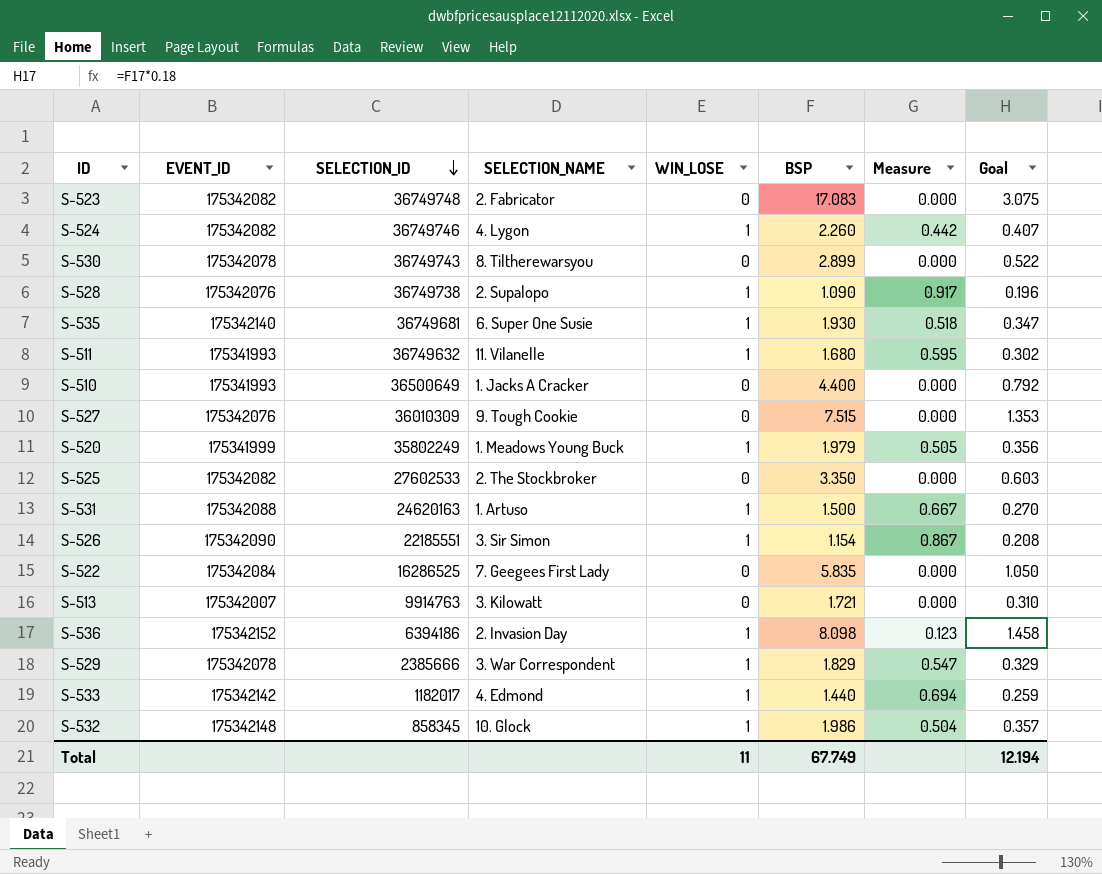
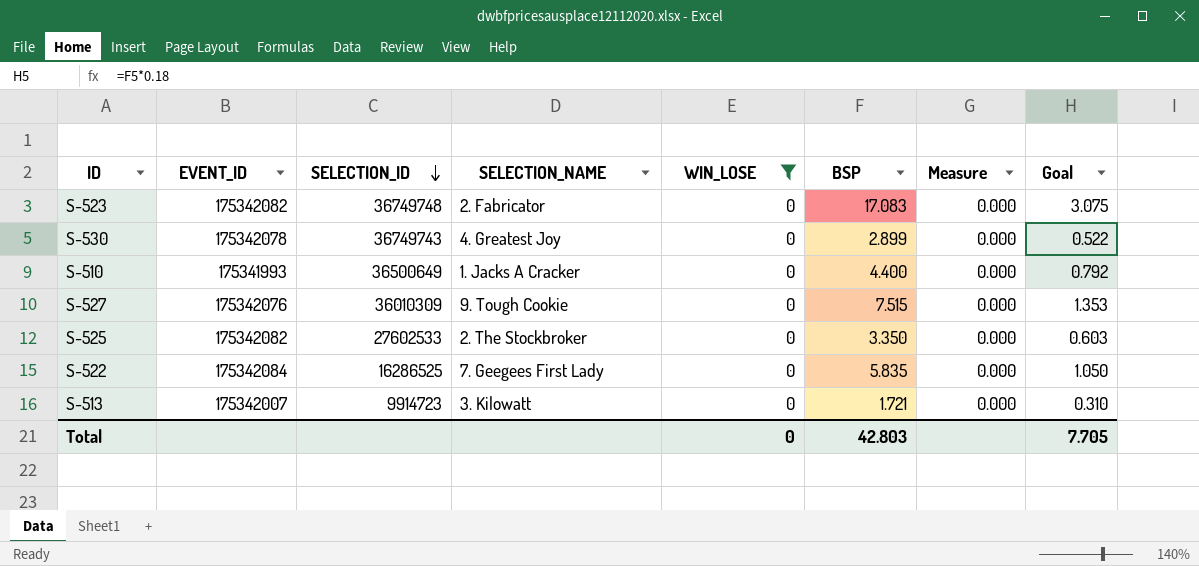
filter: none -> WIN_LOSE = 0
S-530 | SELECTION_NAME: 8. Tiltherewarsyou -> 4. Greatest Joy
S-513 | SELECTION_ID: 9914763 -> 9914723
Total | WIN_LOSE: 11 -> 0
Total | BSP: 67.749 -> 42.803
Total | Goal: 12.194 -> 7.705

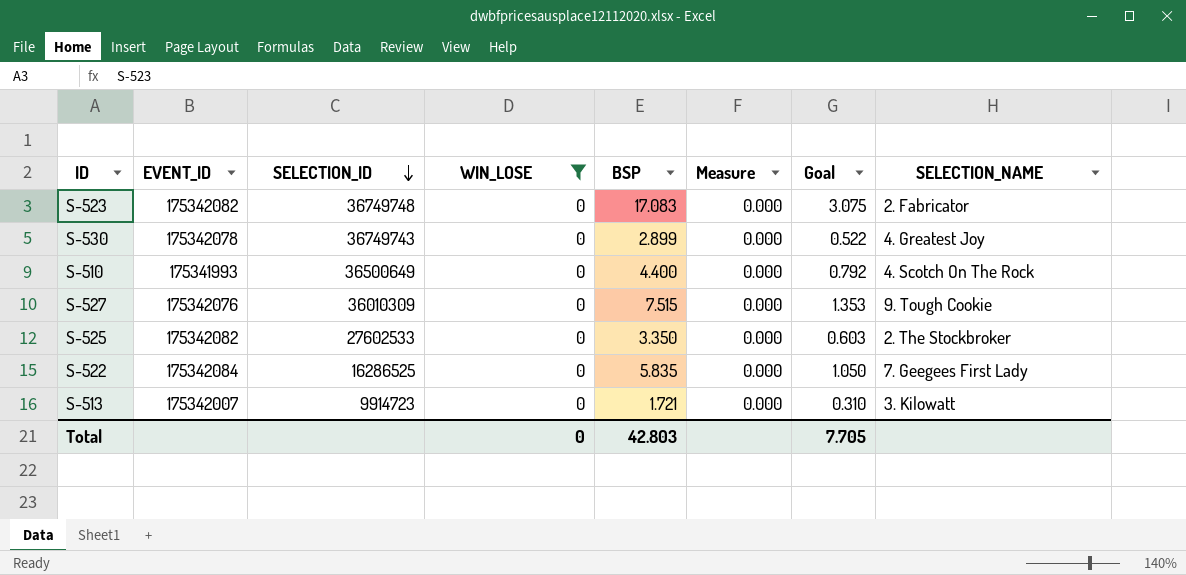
column SELECTION_NAME | position: 4 -> 8
S-510 | SELECTION_NAME: 1. Jacks A Cracker -> 4. Scotch On The Rock

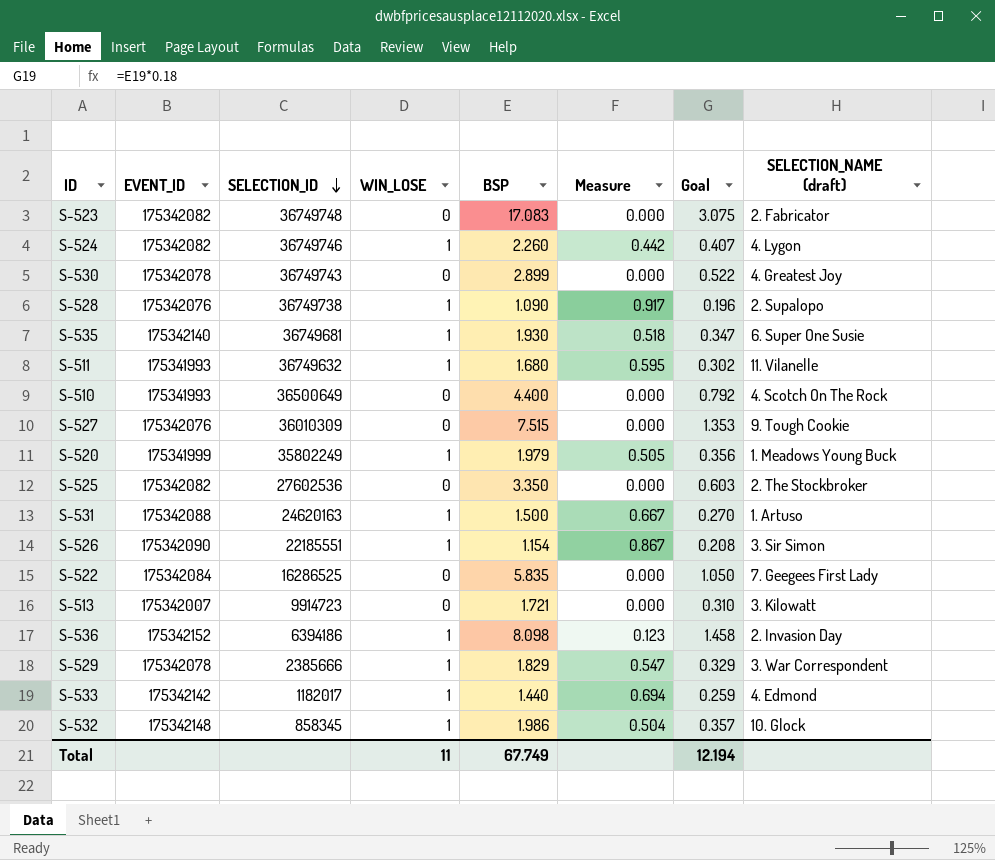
filter: WIN_LOSE = 0 -> none
column name: SELECTION_NAME -> SELECTION_NAME (draft)
S-525 | SELECTION_ID: 27602533 -> 27602536
Total | WIN_LOSE: 0 -> 11
Total | BSP: 42.803 -> 67.749
Total | Goal: 7.705 -> 12.194

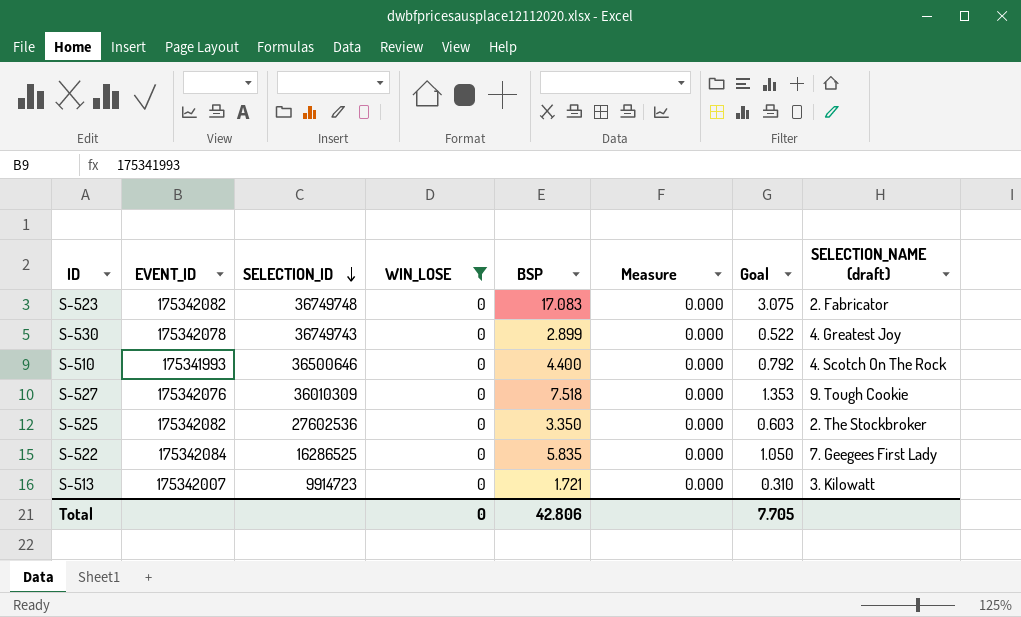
filter: none -> WIN_LOSE = 0
S-510 | SELECTION_ID: 36500649 -> 36500646
S-527 | BSP: 7.515 -> 7.518
Total | WIN_LOSE: 11 -> 0
Total | BSP: 67.749 -> 42.806
Total | Goal: 12.194 -> 7.705

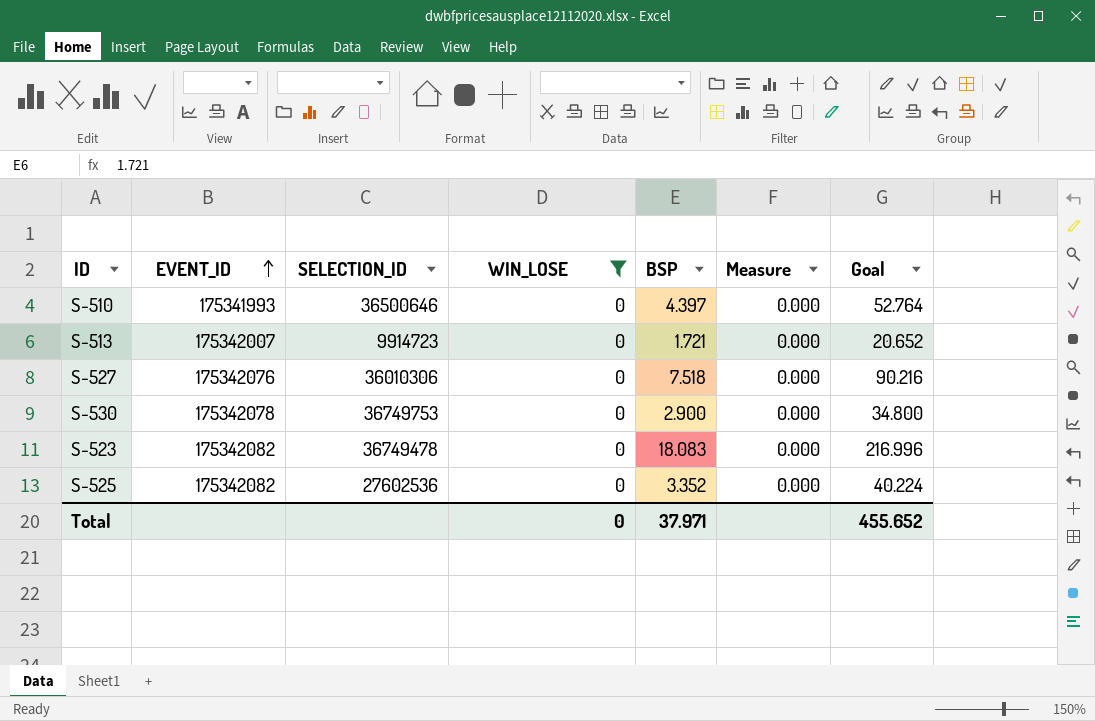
row order: SELECTION_ID descending -> EVENT_ID ascending
column SELECTION_NAME (draft) | position: 8 -> none
column Goal | formula: [BSP] * 0.18 -> [BSP] * 12
row S-522: 175342084 | 16286525 | 0 | 5.835 | 0.000 | 1.050 | 7. Geegees First Lady -> none
S-510 | BSP: 4.400 -> 4.397
S-527 | SELECTION_ID: 36010309 -> 36010306
S-530 | SELECTION_ID: 36749743 -> 36749753
S-530 | BSP: 2.899 -> 2.900
S-523 | SELECTION_ID: 36749748 -> 36749478
S-523 | BSP: 17.083 -> 18.083
S-525 | BSP: 3.350 -> 3.352
Total | BSP: 42.806 -> 37.971
Total | Goal: 7.705 -> 455.652

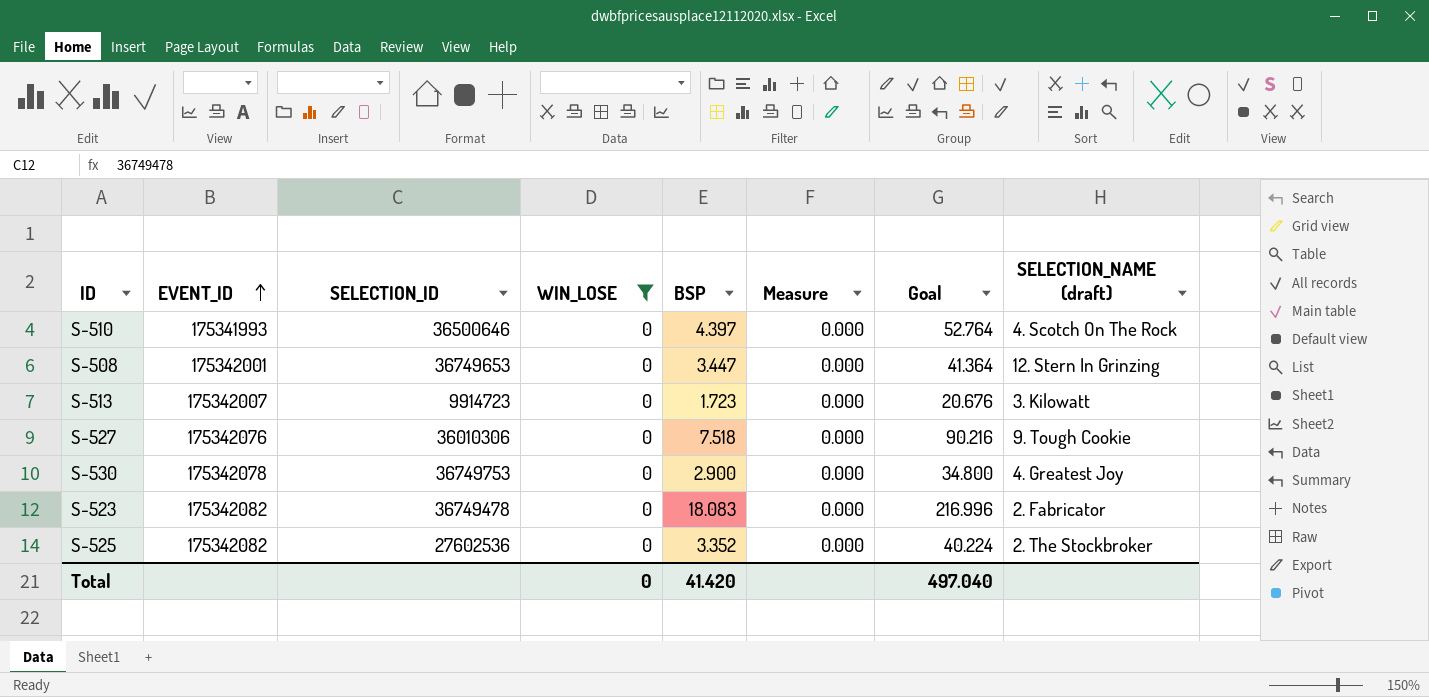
column SELECTION_NAME (draft) | position: none -> 8
row S-508: none -> 175342001 | 36749653 | 0 | 3.447 | 0.000 | 41.364 | 12. Stern In Grinzing
S-513 | BSP: 1.721 -> 1.723
S-513 | Goal: 20.652 -> 20.676
Total | BSP: 37.971 -> 41.420
Total | Goal: 455.652 -> 497.040

